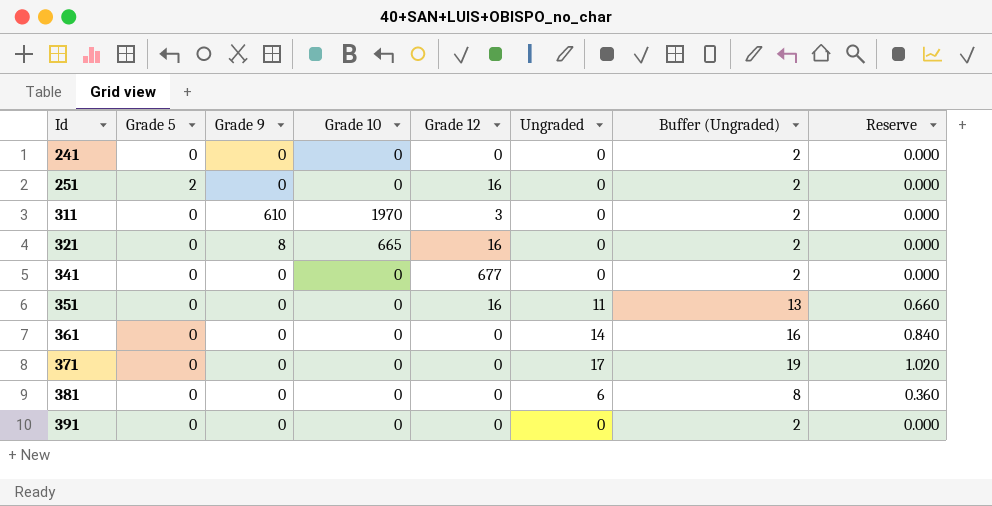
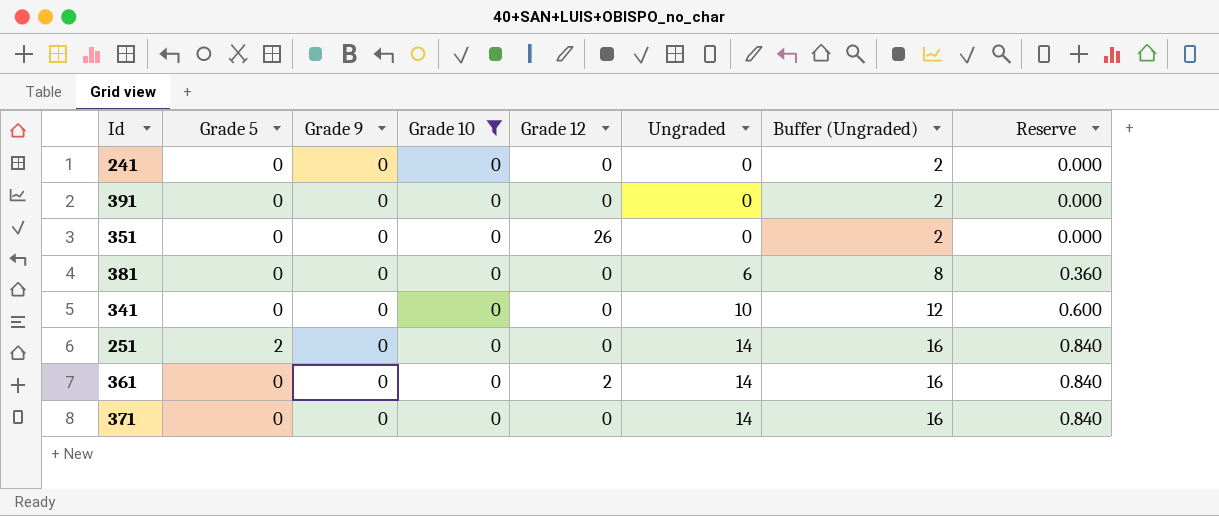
filter: none -> Grade 10 = 0
row order: Id ascending -> Ungraded ascending
351 | Grade 12: 16 -> 26
351 | Ungraded: 11 -> 0
351 | Buffer (Ungraded): 13 -> 2
351 | Reserve: 0.660 -> 0.000
341 | Grade 12: 677 -> 0
341 | Ungraded: 0 -> 10
341 | Buffer (Ungraded): 2 -> 12
341 | Reserve: 0.000 -> 0.600
251 | Grade 12: 16 -> 0
251 | Ungraded: 0 -> 14
251 | Buffer (Ungraded): 2 -> 16
251 | Reserve: 0.000 -> 0.840
361 | Grade 12: 0 -> 2
371 | Ungraded: 17 -> 14
371 | Buffer (Ungraded): 19 -> 16
371 | Reserve: 1.020 -> 0.840

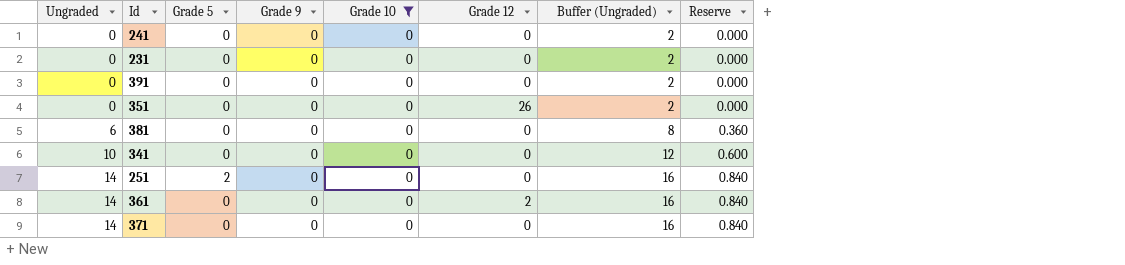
column Ungraded | position: 6 -> 1
row 231: none -> 0 | 0 | 0 | 0 | 0 | 2 | 0.000

